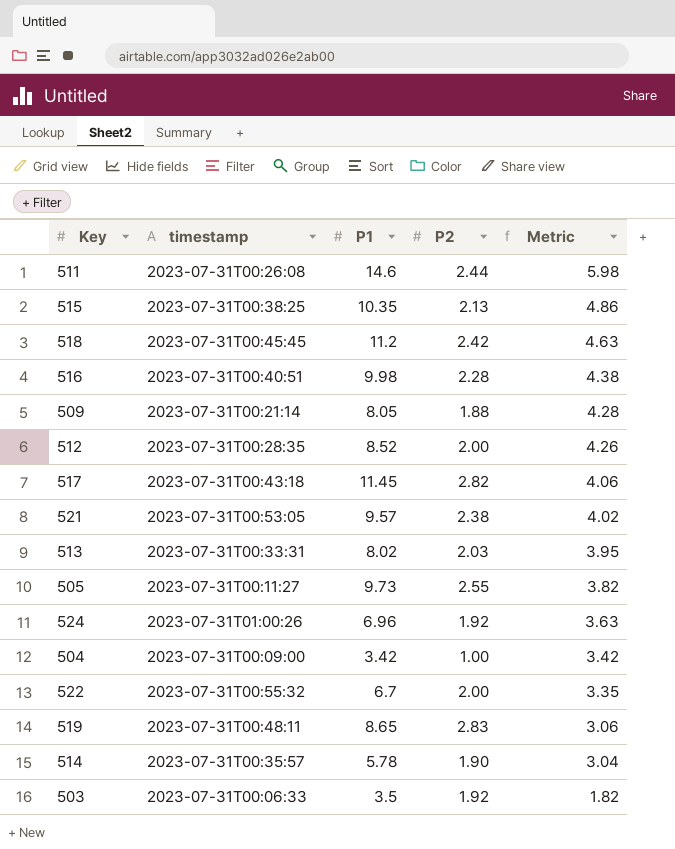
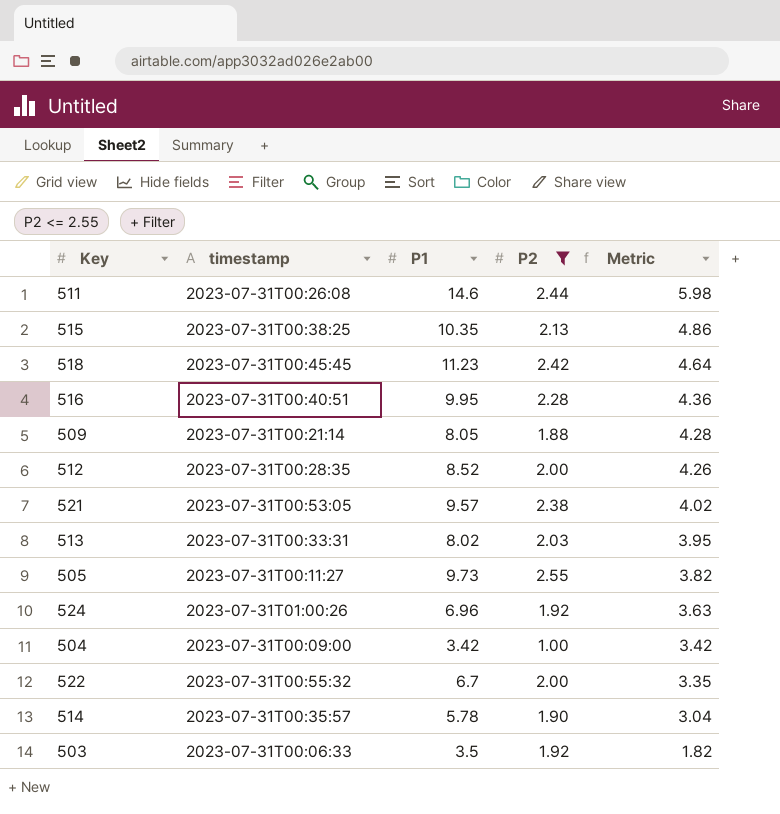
filter: none -> P2 <= 2.55
518 | P1: 11.2 -> 11.23
518 | Metric: 4.63 -> 4.64
516 | P1: 9.98 -> 9.95
516 | Metric: 4.38 -> 4.36

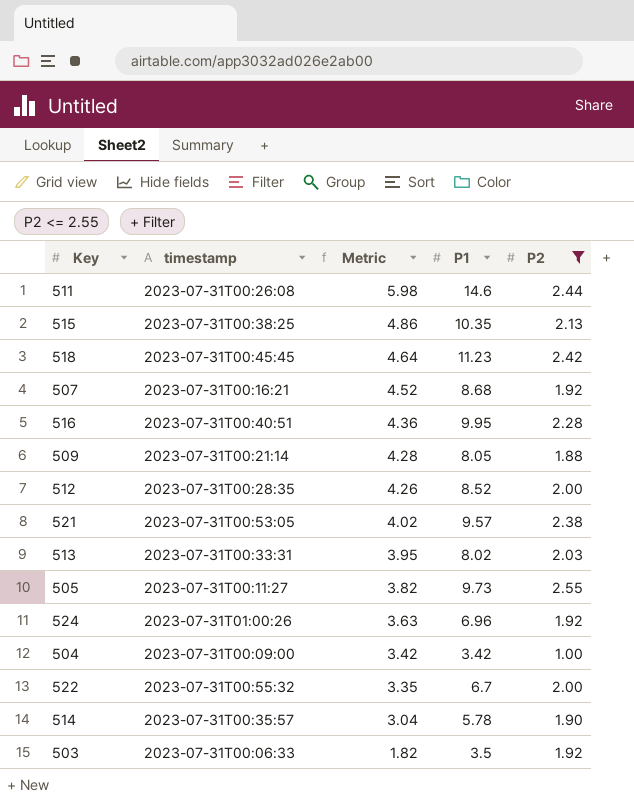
column Metric | position: 5 -> 3
row 507: none -> 2023-07-31T00:16:21 | 4.52 | 8.68 | 1.92

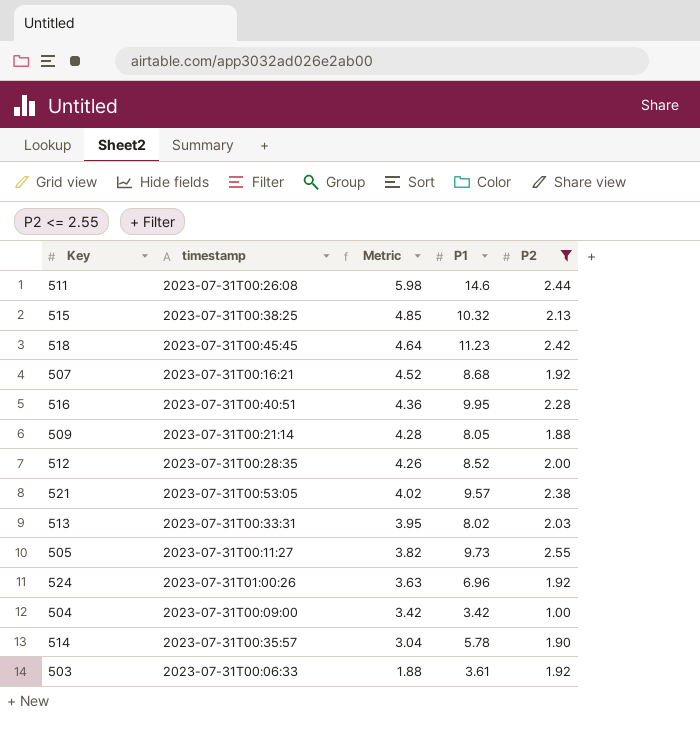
row 522: 2023-07-31T00:55:32 | 3.35 | 6.7 | 2.00 -> none
515 | Metric: 4.86 -> 4.85
515 | P1: 10.35 -> 10.32
503 | Metric: 1.82 -> 1.88
503 | P1: 3.5 -> 3.61

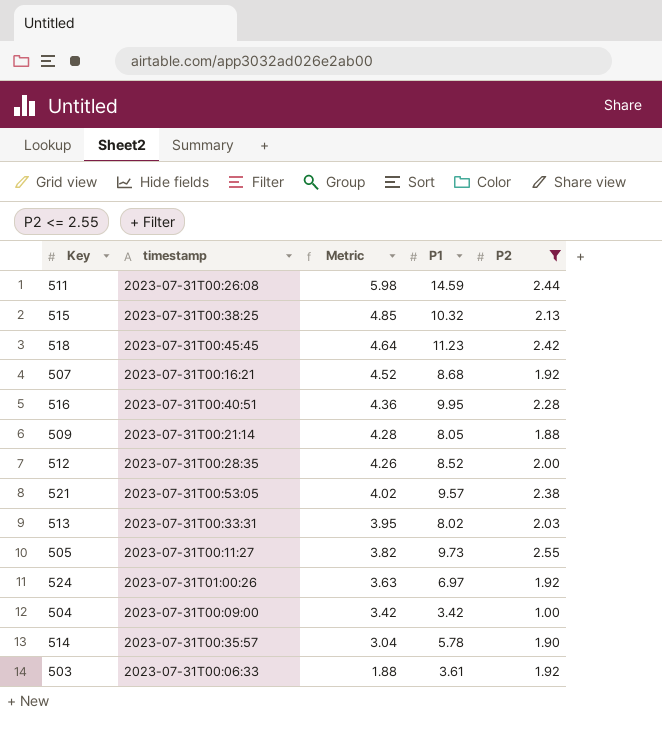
511 | P1: 14.6 -> 14.59
524 | P1: 6.96 -> 6.97

